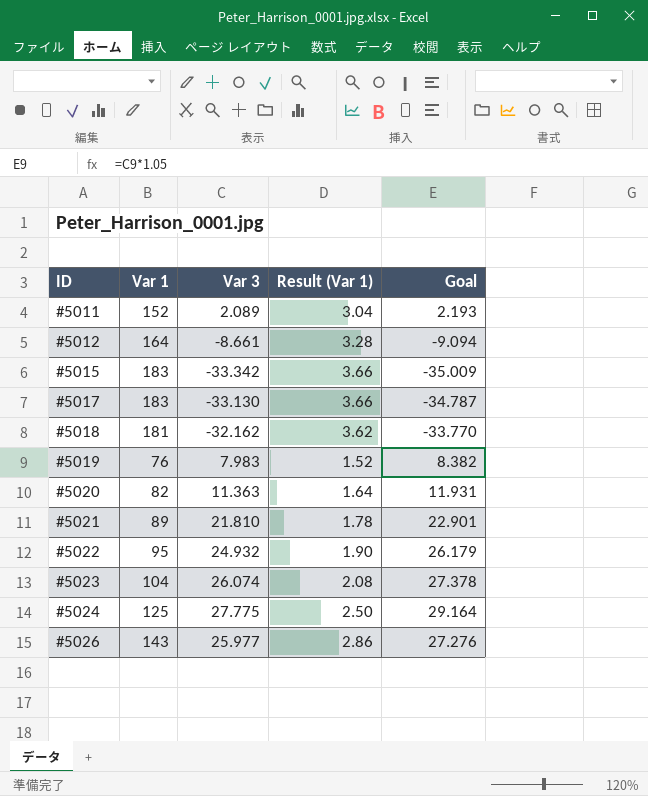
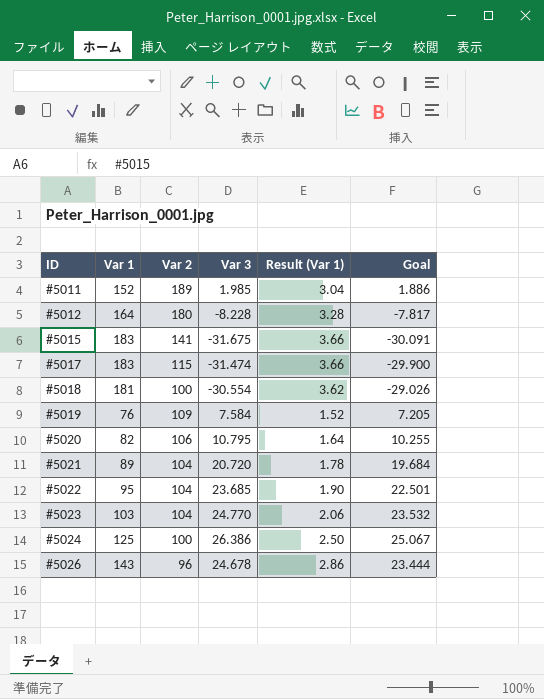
column Var 2 | position: none -> 3
column Goal | formula: [Var 3] * 1.05 -> [Var 3] * 0.95
#5011 | Var 3: 2.089 -> 1.985
#5012 | Var 3: -8.661 -> -8.228
#5015 | Var 3: -33.342 -> -31.675
#5017 | Var 3: -33.130 -> -31.474
#5018 | Var 3: -32.162 -> -30.554
#5019 | Var 3: 7.983 -> 7.584
#5020 | Var 3: 11.363 -> 10.795
#5021 | Var 3: 21.810 -> 20.720
#5022 | Var 3: 24.932 -> 23.685
#5023 | Var 1: 104 -> 103
#5023 | Var 3: 26.074 -> 24.770
#5023 | Result (Var 1): 2.08 -> 2.06
#5024 | Var 3: 27.775 -> 26.386
#5026 | Var 3: 25.977 -> 24.678

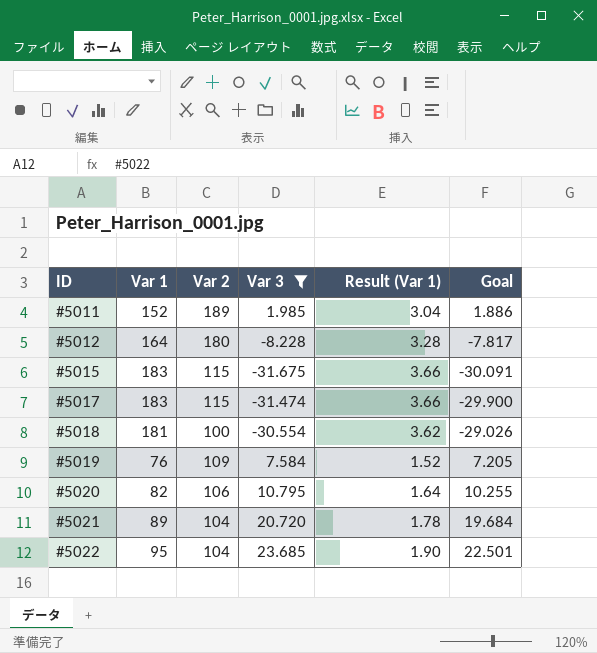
filter: none -> Var 3 <= 23.685
#5015 | Var 2: 141 -> 115

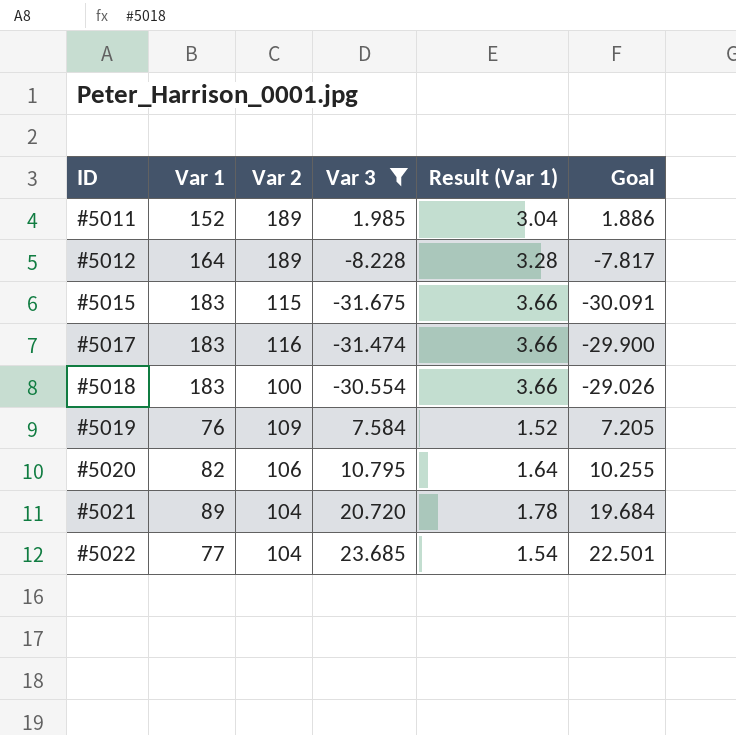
#5012 | Var 2: 180 -> 189
#5017 | Var 2: 115 -> 116
#5018 | Var 1: 181 -> 183
#5018 | Result (Var 1): 3.62 -> 3.66
#5022 | Var 1: 95 -> 77
#5022 | Result (Var 1): 1.90 -> 1.54

